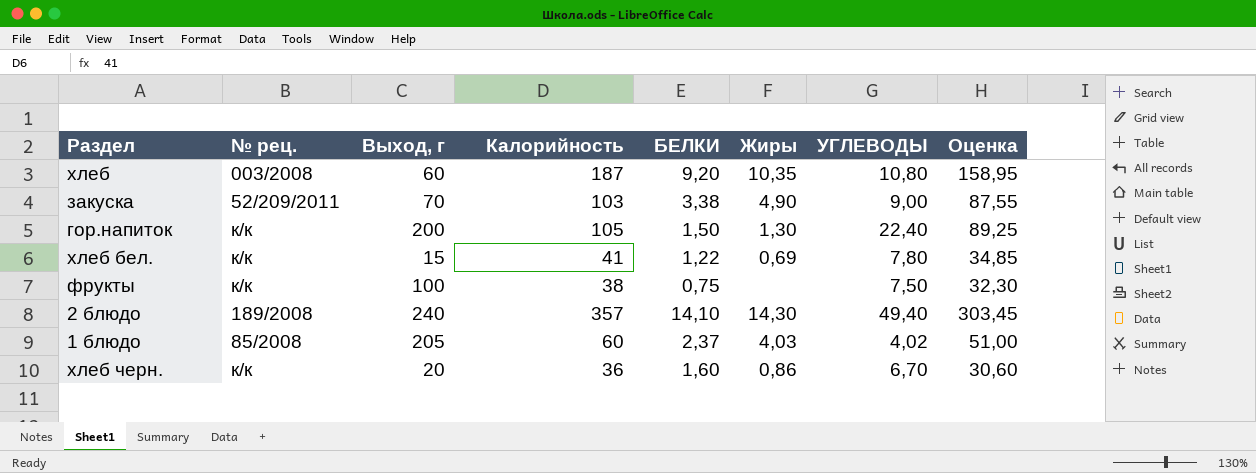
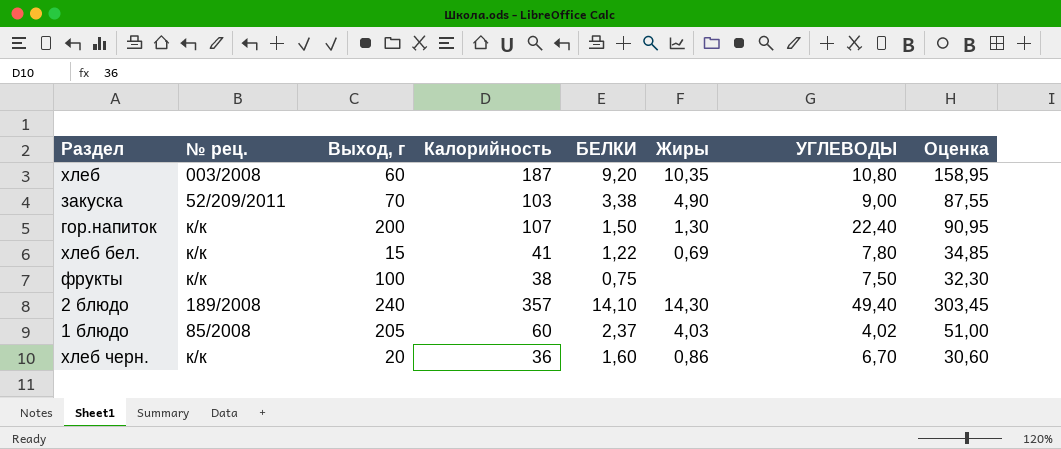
гор.напиток | Калорийность: 105 -> 107
гор.напиток | Оценка: 89,25 -> 90,95

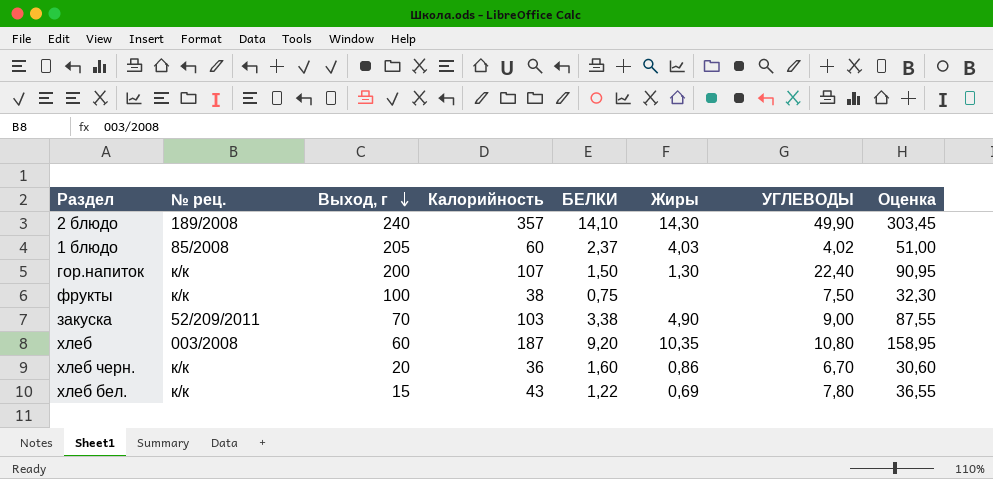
row order: none -> Выход, г descending
2 блюдо | УГЛЕВОДЫ: 49,40 -> 49,90
хлеб бел. | Калорийность: 41 -> 43
хлеб бел. | Оценка: 34,85 -> 36,55

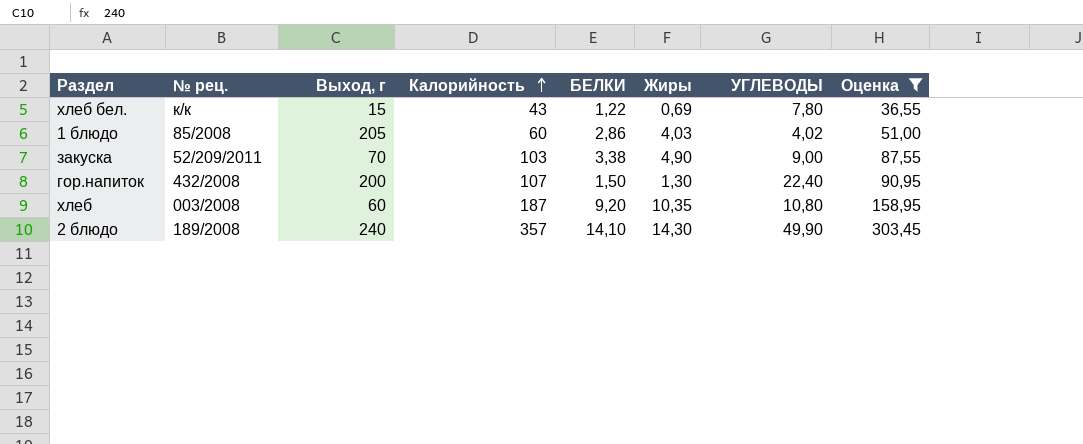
filter: none -> Оценка >= 36,55
row order: Выход, г descending -> Калорийность ascending
1 блюдо | БЕЛКИ: 2,37 -> 2,86
гор.напиток | № рец.: к/к -> 432/2008

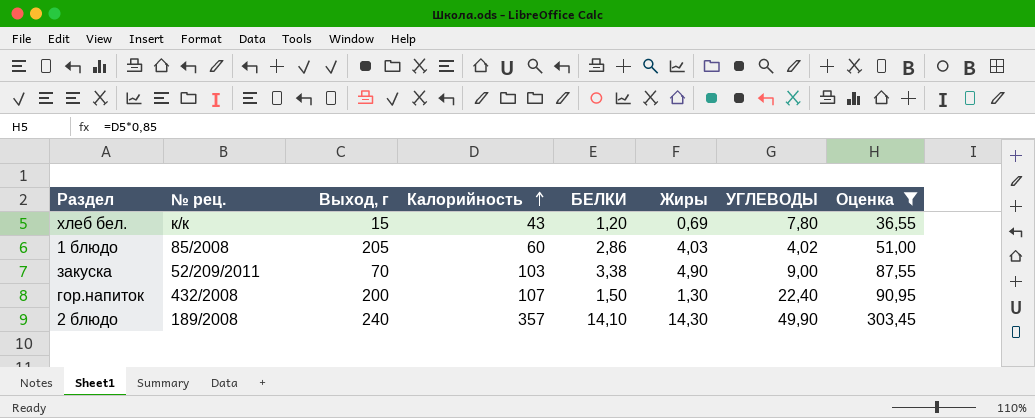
row хлеб: 003/2008 | 60 | 187 | 9,20 | 10,35 | 10,80 | 158,95 -> none
хлеб бел. | БЕЛКИ: 1,22 -> 1,20

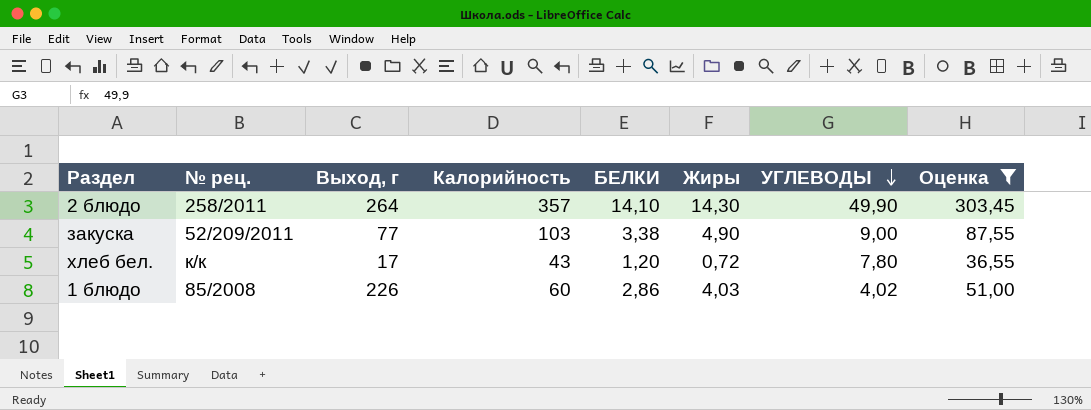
row order: Калорийность ascending -> УГЛЕВОДЫ descending
row гор.напиток: 432/2008 | 200 | 107 | 1,50 | 1,30 | 22,40 | 90,95 -> none
2 блюдо | № рец.: 189/2008 -> 258/2011
2 блюдо | Выход, г: 240 -> 264
закуска | Выход, г: 70 -> 77
хлеб бел. | Выход, г: 15 -> 17
хлеб бел. | Жиры: 0,69 -> 0,72
1 блюдо | Выход, г: 205 -> 226

